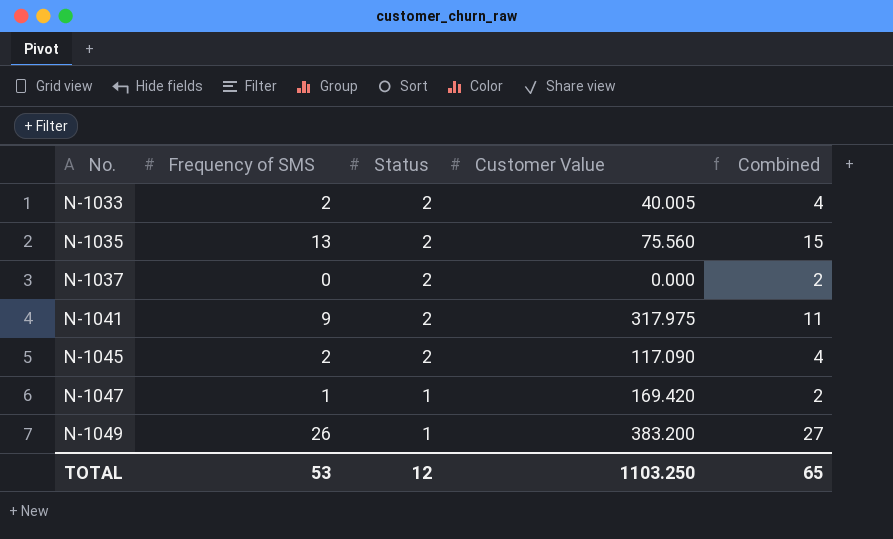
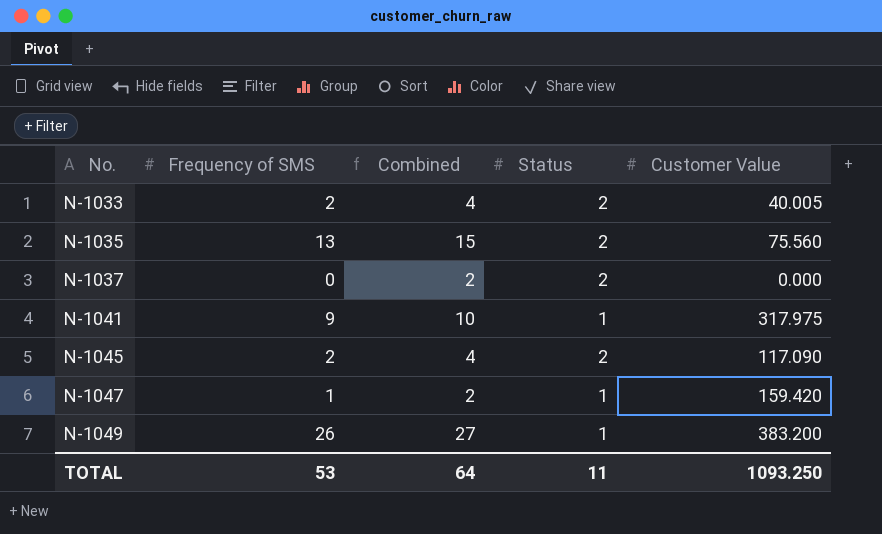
column Combined | position: 5 -> 3
N-1041 | Combined: 11 -> 10
N-1041 | Status: 2 -> 1
N-1047 | Customer Value: 169.420 -> 159.420
TOTAL | Combined: 65 -> 64
TOTAL | Status: 12 -> 11
TOTAL | Customer Value: 1103.250 -> 1093.250

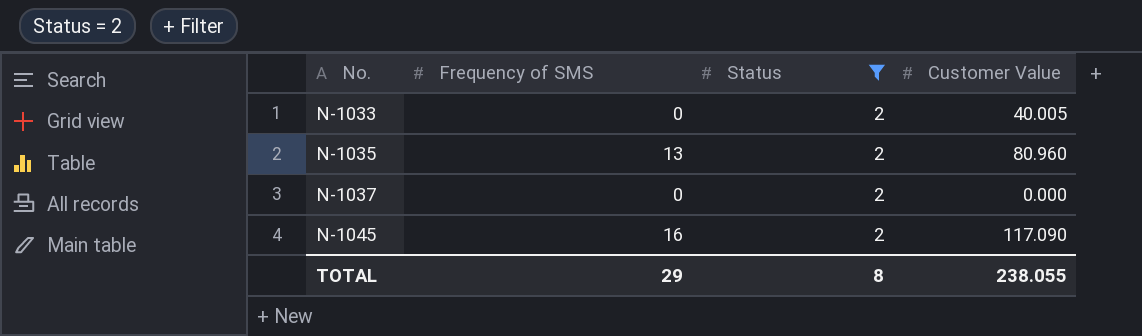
filter: none -> Status = 2
column Combined | formula: [Frequency of SMS] + [Status] -> none
N-1033 | Frequency of SMS: 2 -> 0
N-1035 | Customer Value: 75.560 -> 80.960
N-1045 | Frequency of SMS: 2 -> 16
TOTAL | Frequency of SMS: 53 -> 29
TOTAL | Status: 11 -> 8
TOTAL | Customer Value: 1093.250 -> 238.055

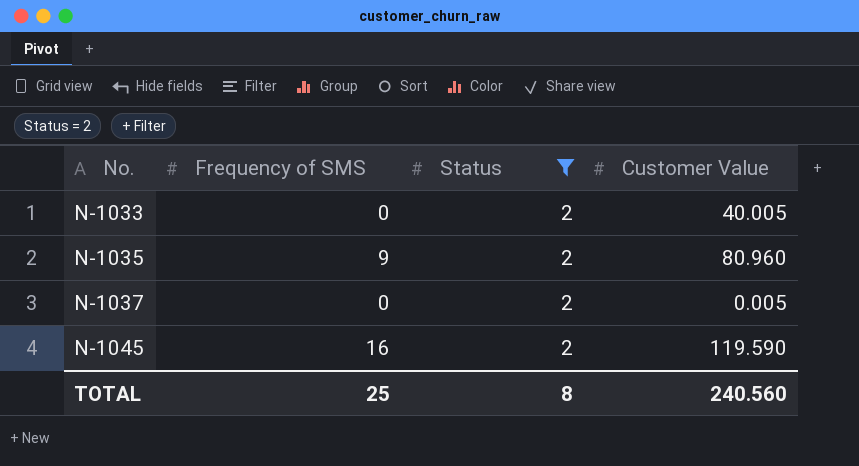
N-1035 | Frequency of SMS: 13 -> 9
N-1037 | Customer Value: 0.000 -> 0.005
N-1045 | Customer Value: 117.090 -> 119.590
TOTAL | Frequency of SMS: 29 -> 25
TOTAL | Customer Value: 238.055 -> 240.560

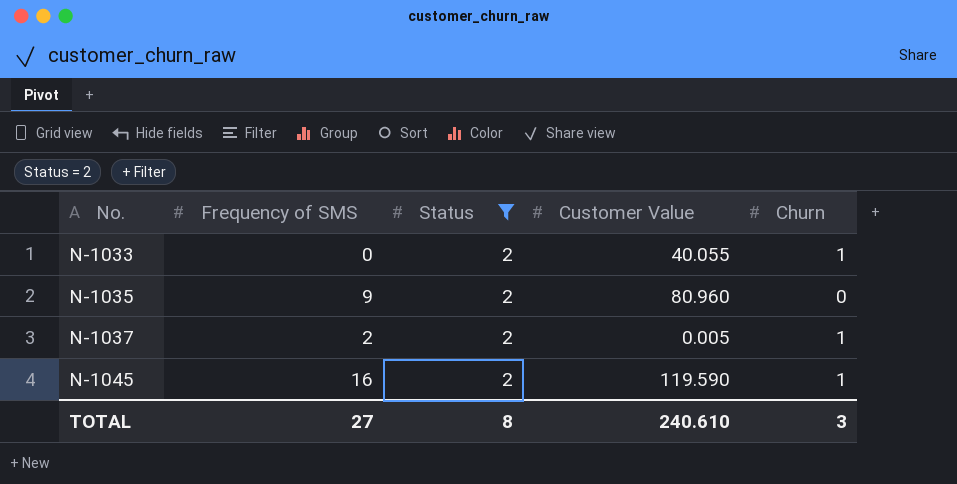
column Churn | position: none -> 5
N-1033 | Customer Value: 40.005 -> 40.055
N-1037 | Frequency of SMS: 0 -> 2
TOTAL | Frequency of SMS: 25 -> 27
TOTAL | Customer Value: 240.560 -> 240.610

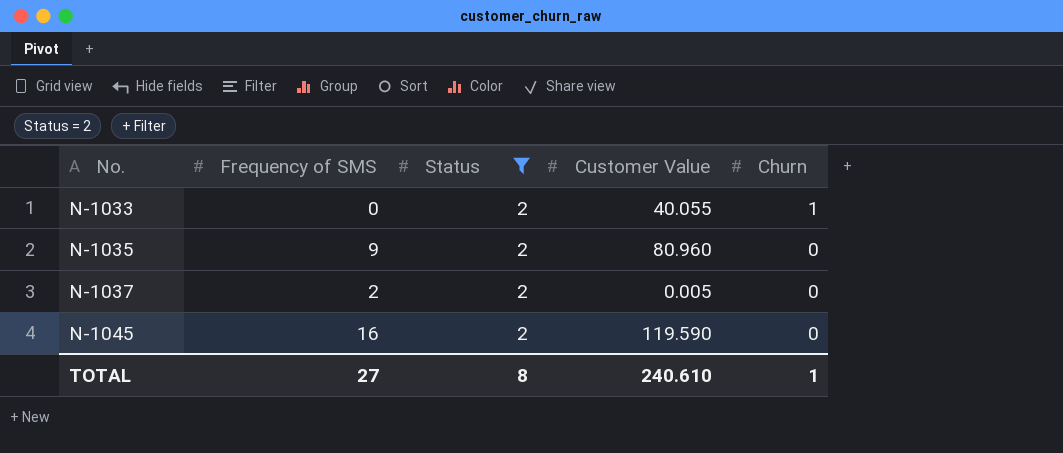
N-1037 | Churn: 1 -> 0
N-1045 | Churn: 1 -> 0
TOTAL | Churn: 3 -> 1

